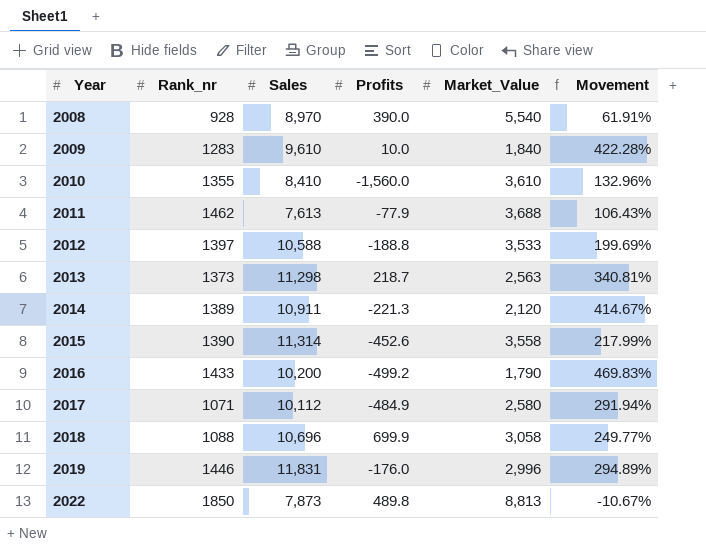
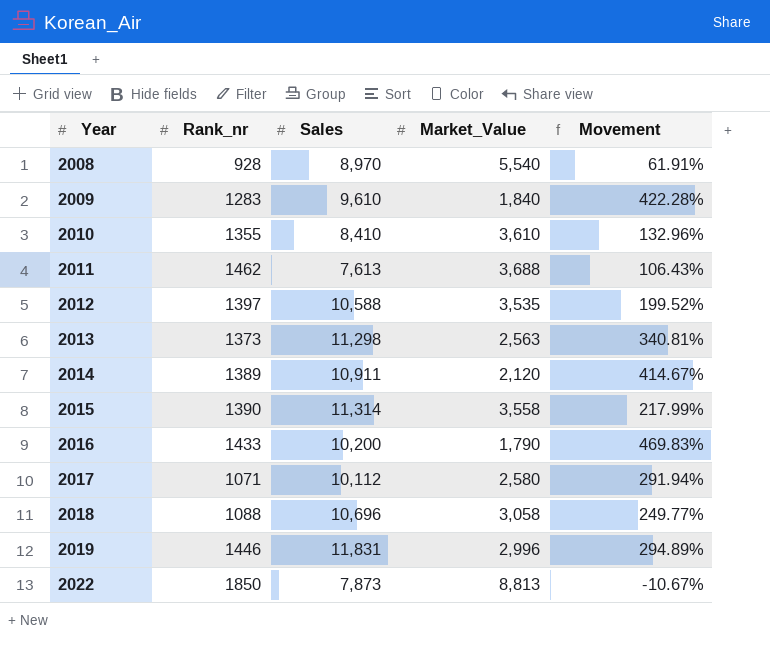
column Profits | position: 4 -> none
2012 | Market_Value: 3,533 -> 3,535
2012 | Movement: 199.69% -> 199.52%

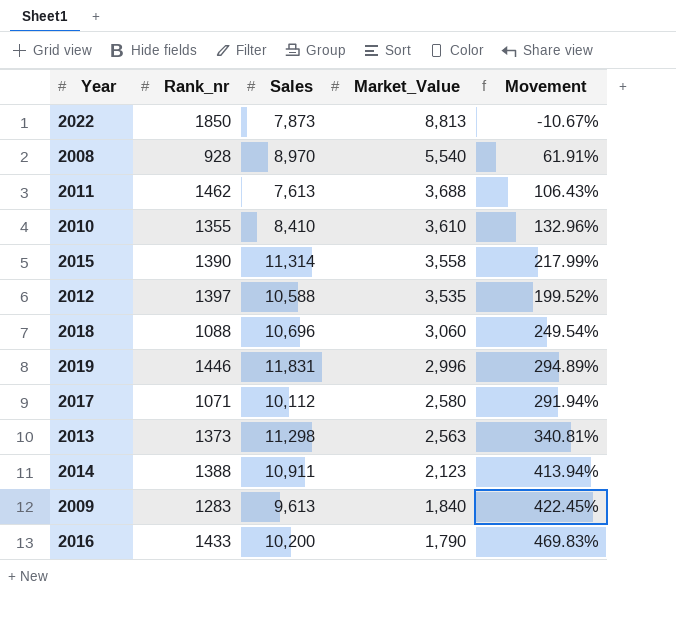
row order: Year ascending -> Market_Value descending
2018 | Market_Value: 3,058 -> 3,060
2018 | Movement: 249.77% -> 249.54%
2014 | Rank_nr: 1389 -> 1388
2014 | Market_Value: 2,120 -> 2,123
2014 | Movement: 414.67% -> 413.94%
2009 | Sales: 9,610 -> 9,613
2009 | Movement: 422.28% -> 422.45%

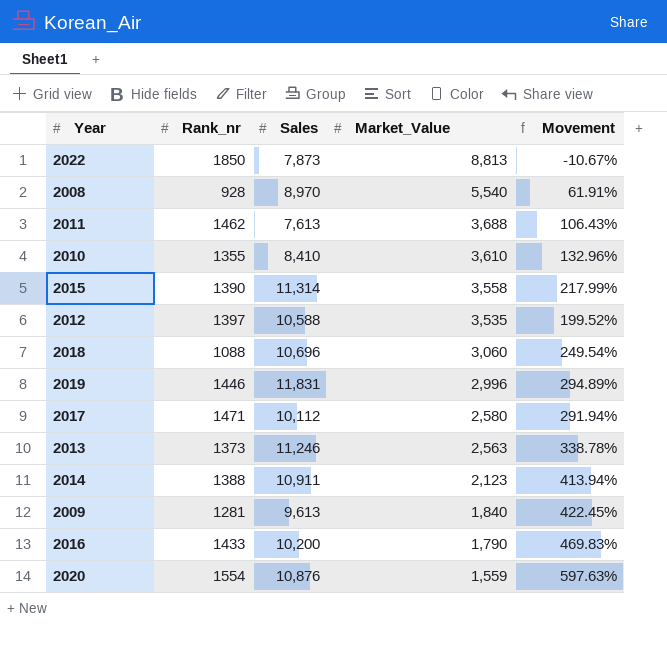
2017 | Rank_nr: 1071 -> 1471
2013 | Sales: 11,298 -> 11,246
2013 | Movement: 340.81% -> 338.78%
2009 | Rank_nr: 1283 -> 1281
row 2020: none -> 1554 | 10,876 | 1,559 | 597.63%

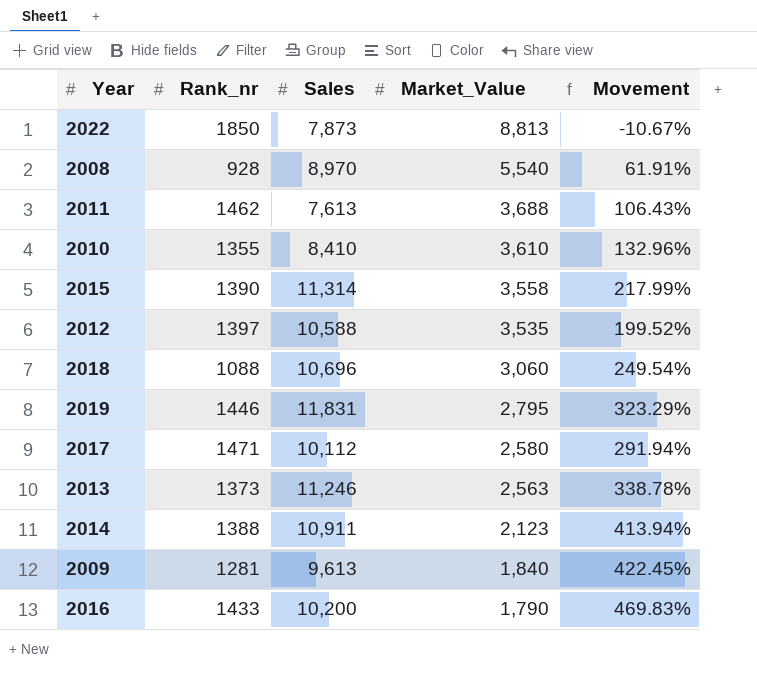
row 2020: 1554 | 10,876 | 1,559 | 597.63% -> none
2019 | Market_Value: 2,996 -> 2,795
2019 | Movement: 294.89% -> 323.29%

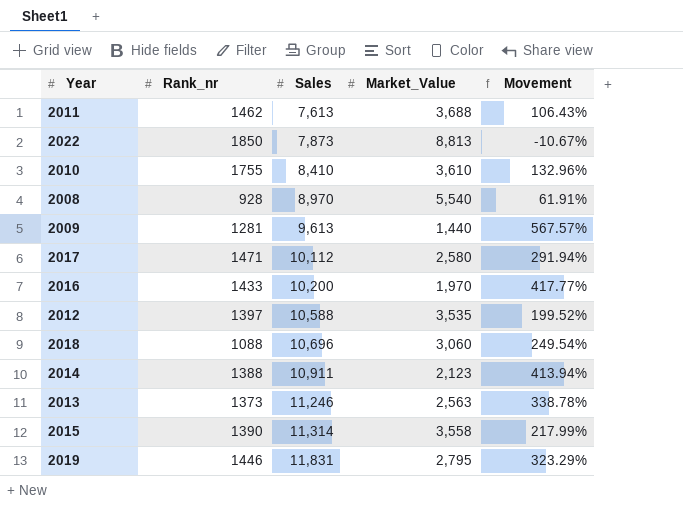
row order: Market_Value descending -> Sales ascending
2010 | Rank_nr: 1355 -> 1755
2009 | Market_Value: 1,840 -> 1,440
2009 | Movement: 422.45% -> 567.57%
2016 | Market_Value: 1,790 -> 1,970
2016 | Movement: 469.83% -> 417.77%

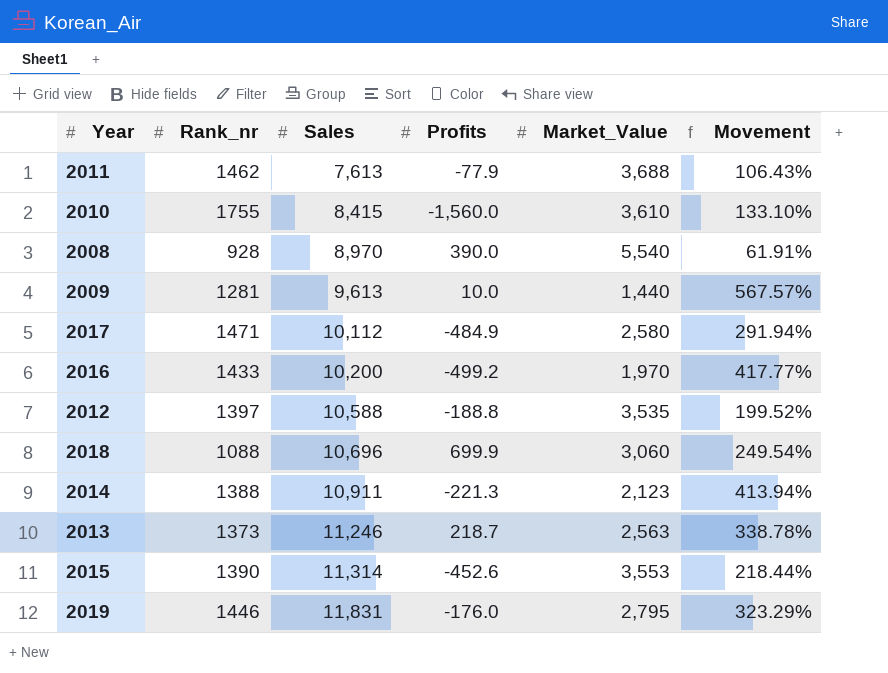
column Profits | position: none -> 4
row 2022: 1850 | 7,873 | 8,813 | -10.67% -> none
2010 | Sales: 8,410 -> 8,415
2010 | Movement: 132.96% -> 133.10%
2015 | Market_Value: 3,558 -> 3,553
2015 | Movement: 217.99% -> 218.44%

